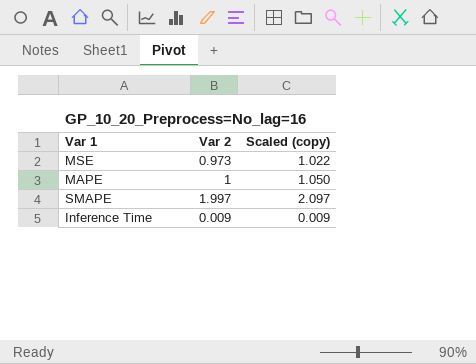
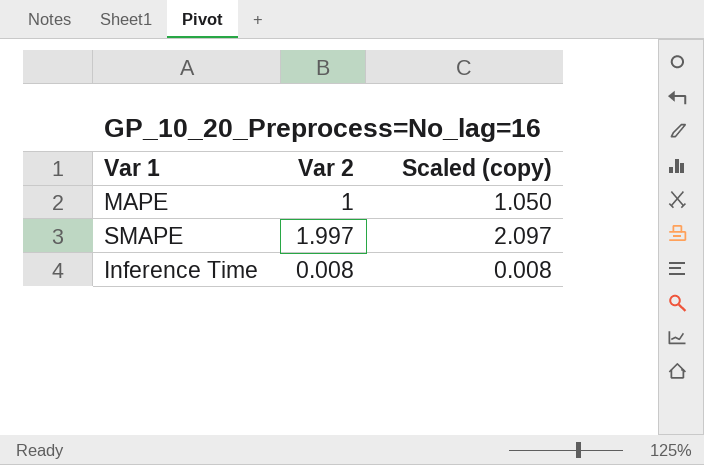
row MSE: 0.973 | 1.022 -> none
Inference Time | Var 2: 0.009 -> 0.008
Inference Time | Scaled (copy): 0.009 -> 0.008

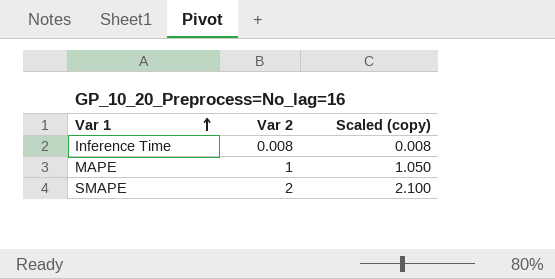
row order: none -> Var 1 ascending
SMAPE | Var 2: 1.997 -> 2
SMAPE | Scaled (copy): 2.097 -> 2.100

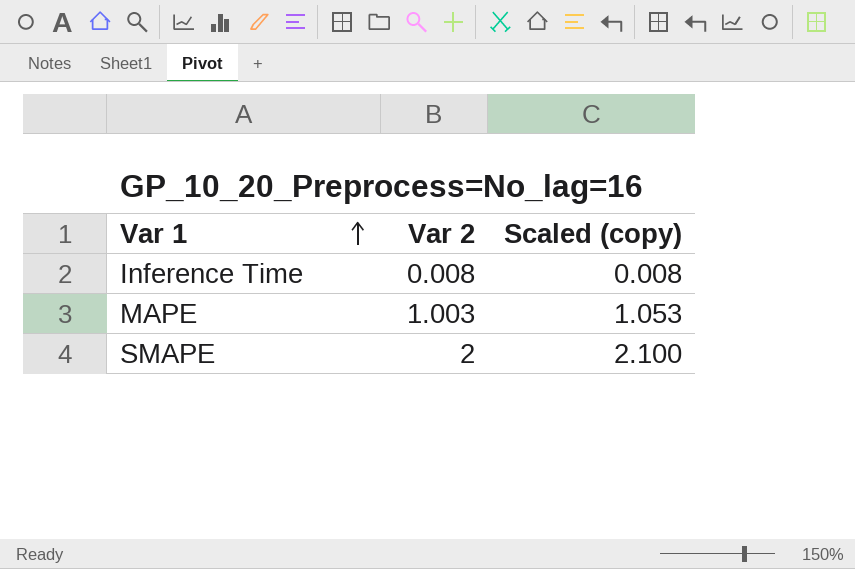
MAPE | Var 2: 1 -> 1.003
MAPE | Scaled (copy): 1.050 -> 1.053

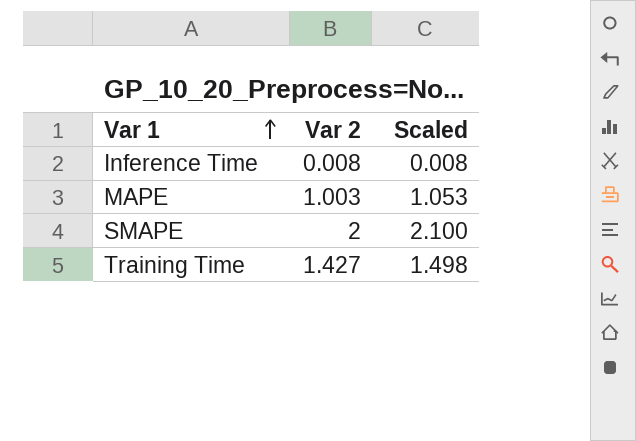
column name: Scaled (copy) -> Scaled
row Training Time: none -> 1.427 | 1.498

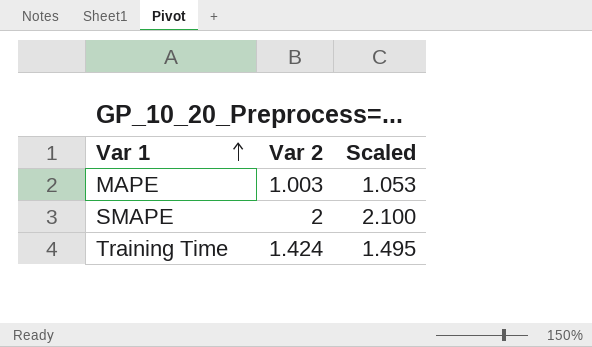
row Inference Time: 0.008 | 0.008 -> none
Training Time | Var 2: 1.427 -> 1.424
Training Time | Scaled: 1.498 -> 1.495

